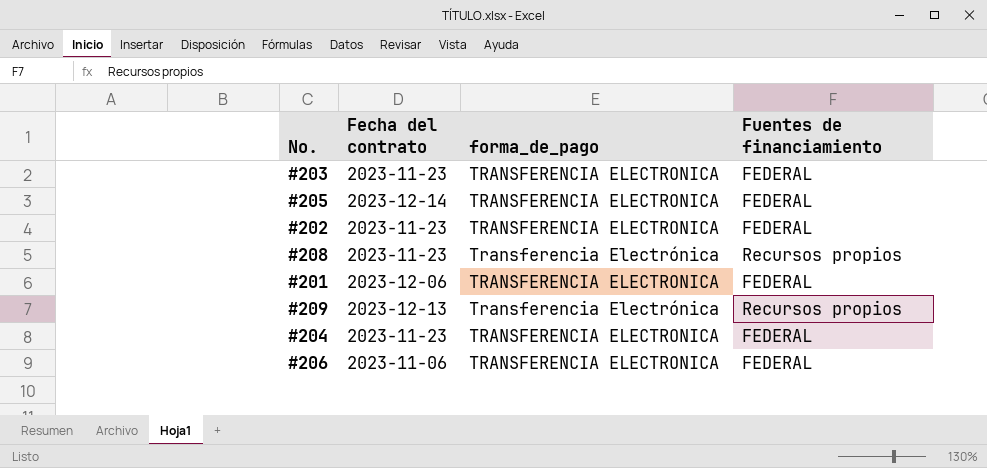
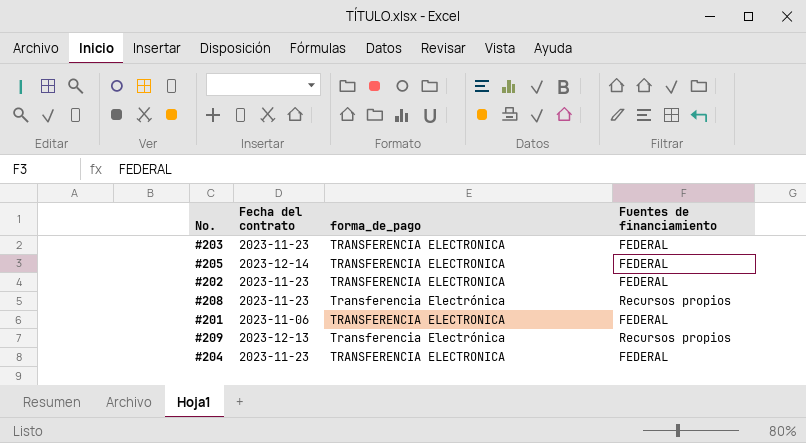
row #206: 2023-11-06 | TRANSFERENCIA ELECTRONICA | FEDERAL -> none
#201 | Fecha del contrato: 2023-12-06 -> 2023-11-06

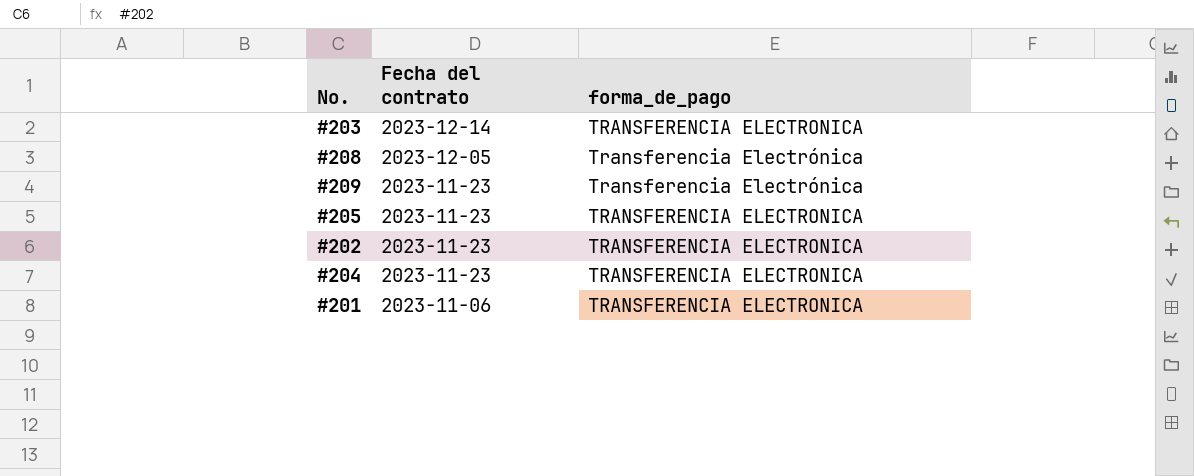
row order: none -> Fecha del contrato descending
column Fuentes de financiamiento | position: 4 -> none
#203 | Fecha del contrato: 2023-11-23 -> 2023-12-14
#208 | Fecha del contrato: 2023-11-23 -> 2023-12-05
#209 | Fecha del contrato: 2023-12-13 -> 2023-11-23
#205 | Fecha del contrato: 2023-12-14 -> 2023-11-23

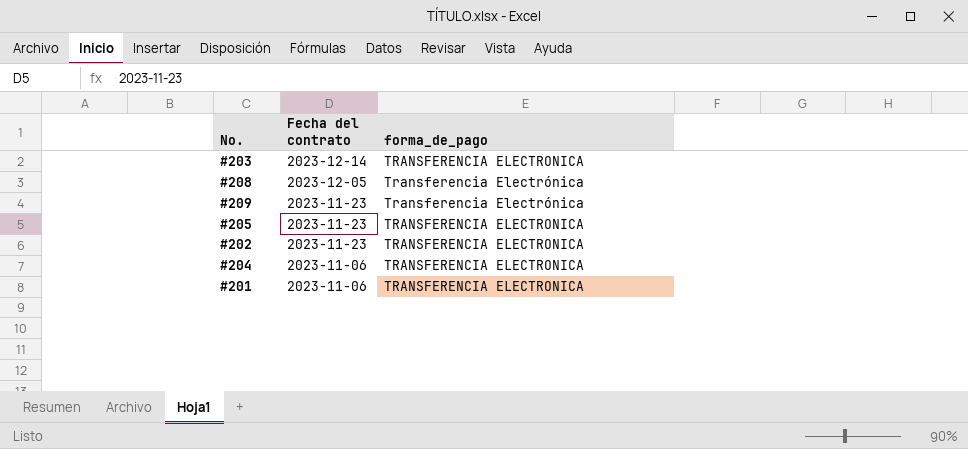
#204 | Fecha del contrato: 2023-11-23 -> 2023-11-06

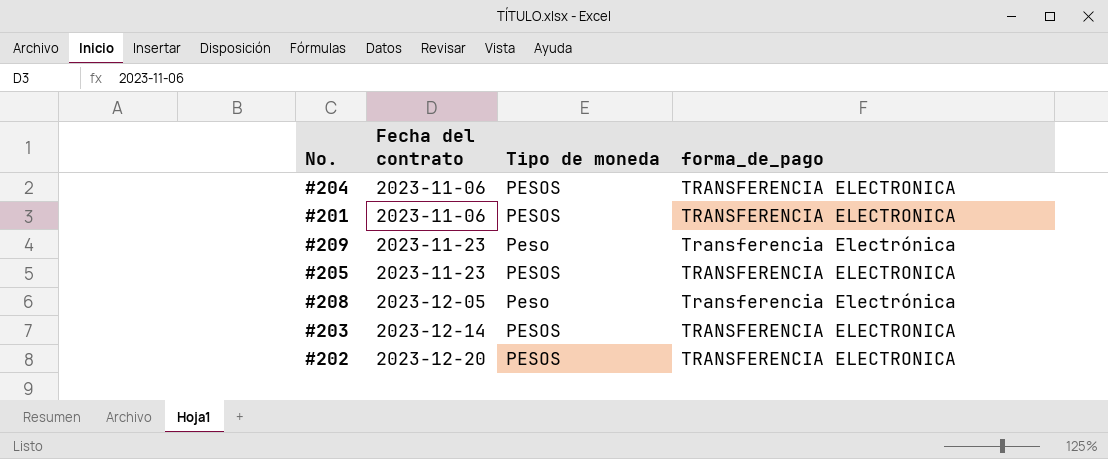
row order: Fecha del contrato descending -> Fecha del contrato ascending
column Tipo de moneda | position: none -> 3
#202 | Fecha del contrato: 2023-11-23 -> 2023-12-20

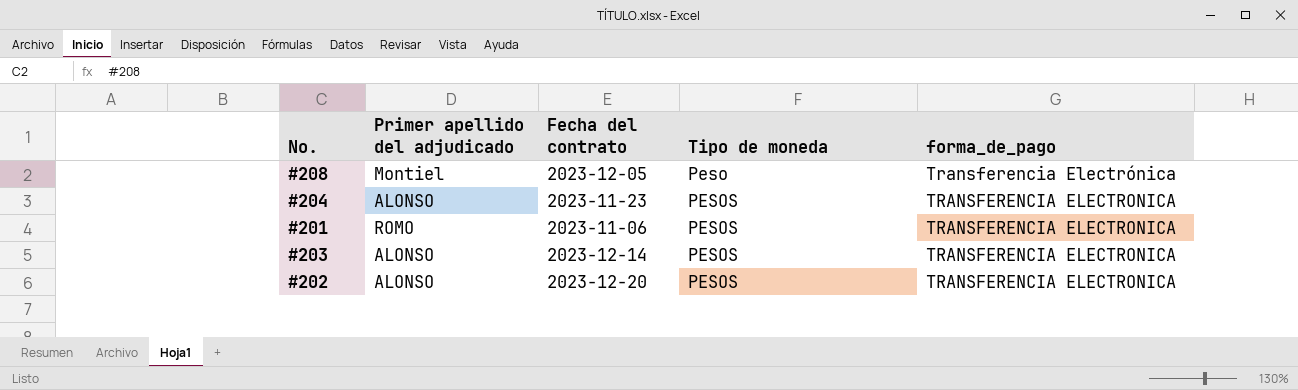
row order: Fecha del contrato ascending -> Tipo de moneda ascending
column Primer apellido del adjudicado | position: none -> 2
row #209: 2023-11-23 | Peso | Transferencia Electrónica -> none
row #205: 2023-11-23 | PESOS | TRANSFERENCIA ELECTRONICA -> none
#204 | Fecha del contrato: 2023-11-06 -> 2023-11-23

